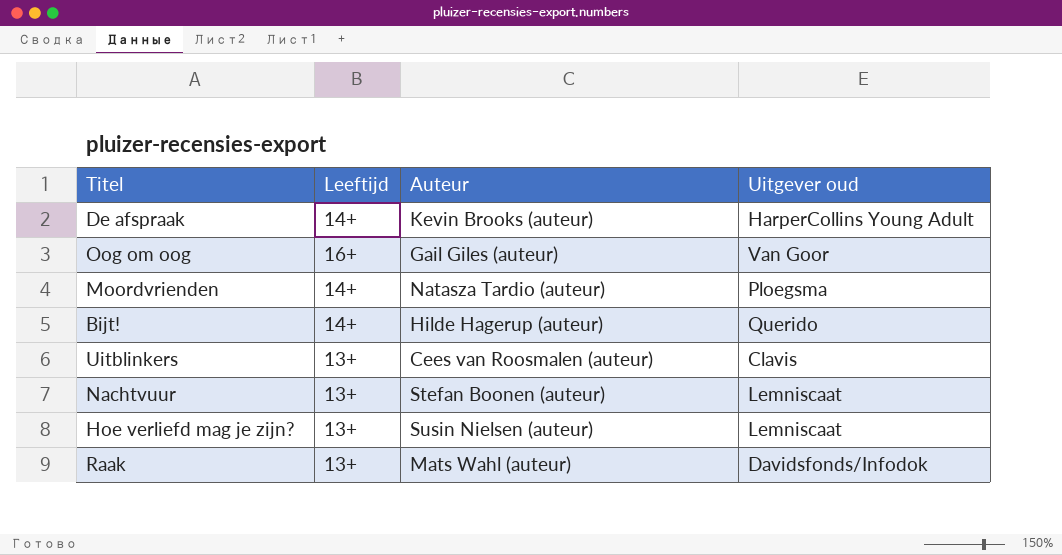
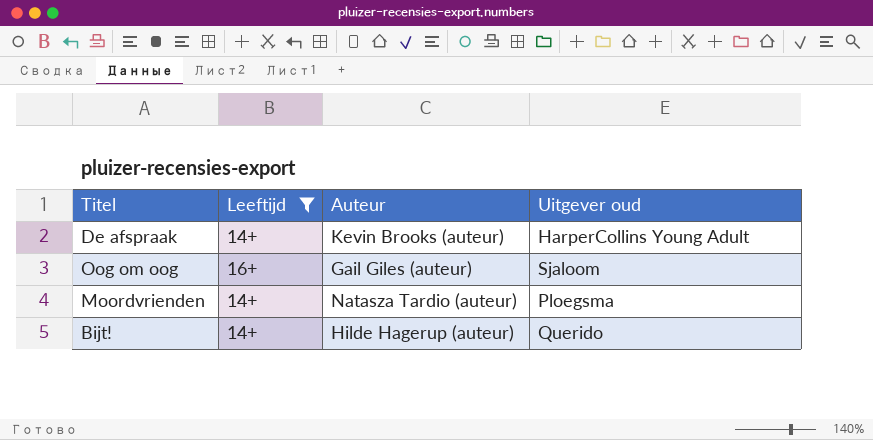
filter: none -> Leeftijd != 13+
Oog om oog | Uitgever oud: Van Goor -> Sjaloom

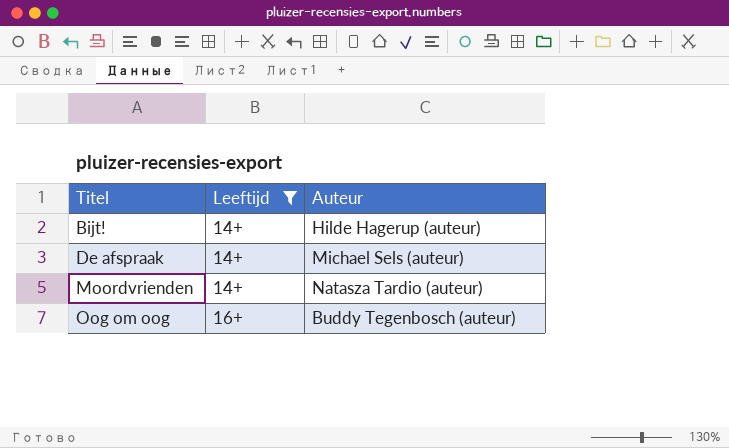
row order: none -> Titel ascending
column Uitgever oud | position: 4 -> none
De afspraak | Auteur: Kevin Brooks (auteur) -> Michael Sels (auteur)
Oog om oog | Auteur: Gail Giles (auteur) -> Buddy Tegenbosch (auteur)

